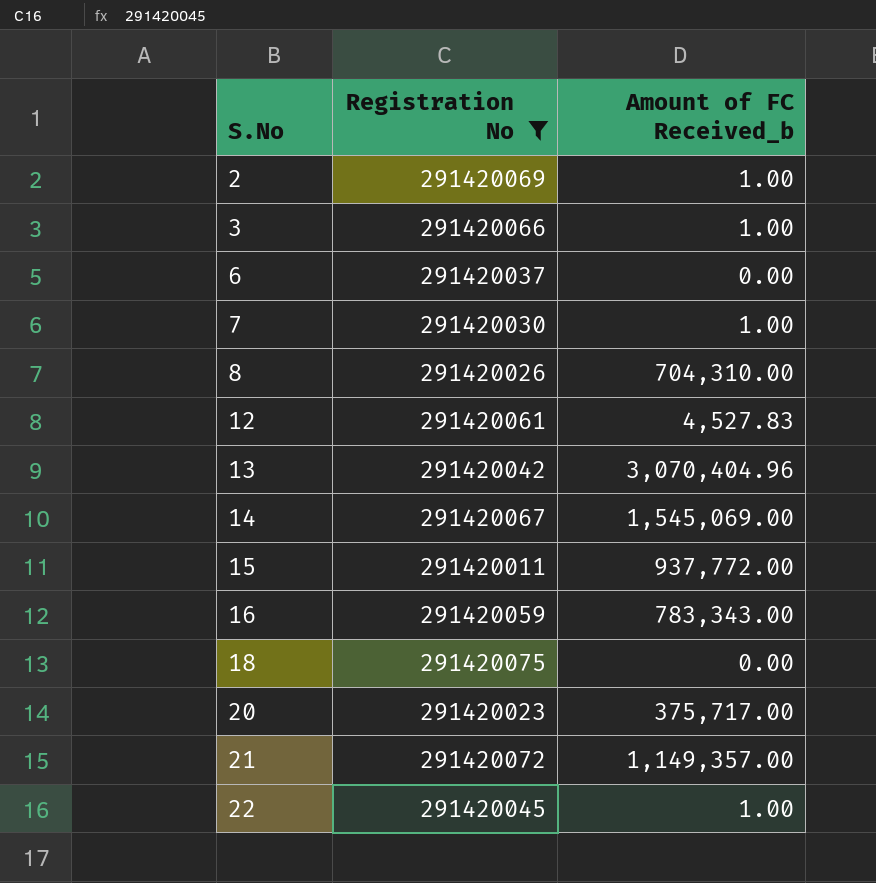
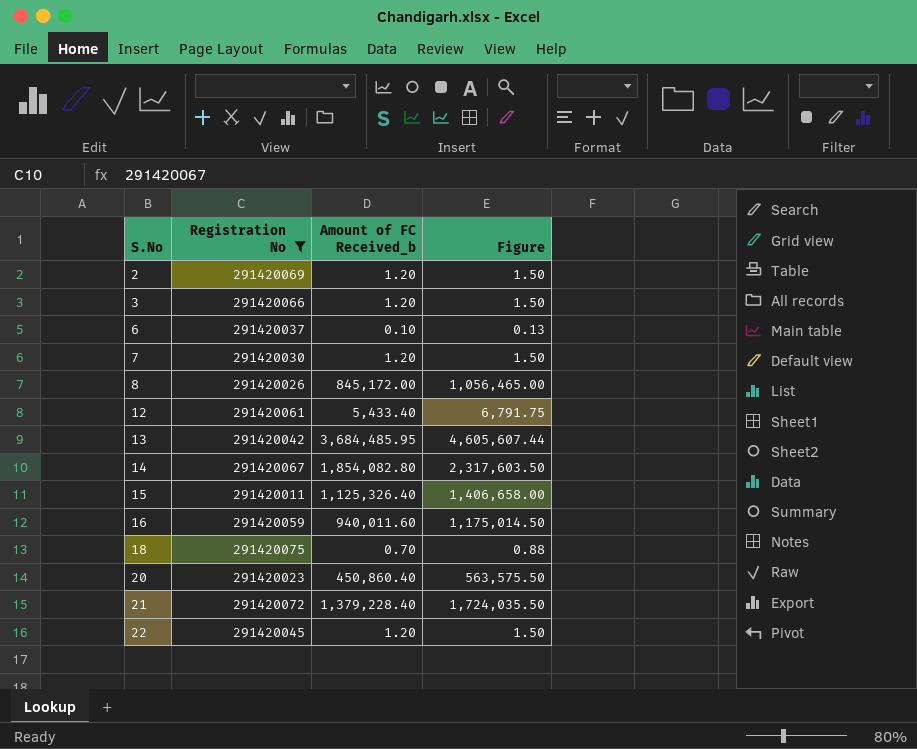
column Figure | formula: none -> [Amount of FC Received_b] * 1.25
2 | Amount of FC Received_b: 1.00 -> 1.20
3 | Amount of FC Received_b: 1.00 -> 1.20
6 | Amount of FC Received_b: 0.00 -> 0.10
7 | Amount of FC Received_b: 1.00 -> 1.20
8 | Amount of FC Received_b: 704,310.00 -> 845,172.00
12 | Amount of FC Received_b: 4,527.83 -> 5,433.40
13 | Amount of FC Received_b: 3,070,404.96 -> 3,684,485.95
14 | Amount of FC Received_b: 1,545,069.00 -> 1,854,082.80
15 | Amount of FC Received_b: 937,772.00 -> 1,125,326.40
16 | Amount of FC Received_b: 783,343.00 -> 940,011.60
18 | Amount of FC Received_b: 0.00 -> 0.70
20 | Amount of FC Received_b: 375,717.00 -> 450,860.40
21 | Amount of FC Received_b: 1,149,357.00 -> 1,379,228.40
22 | Amount of FC Received_b: 1.00 -> 1.20

